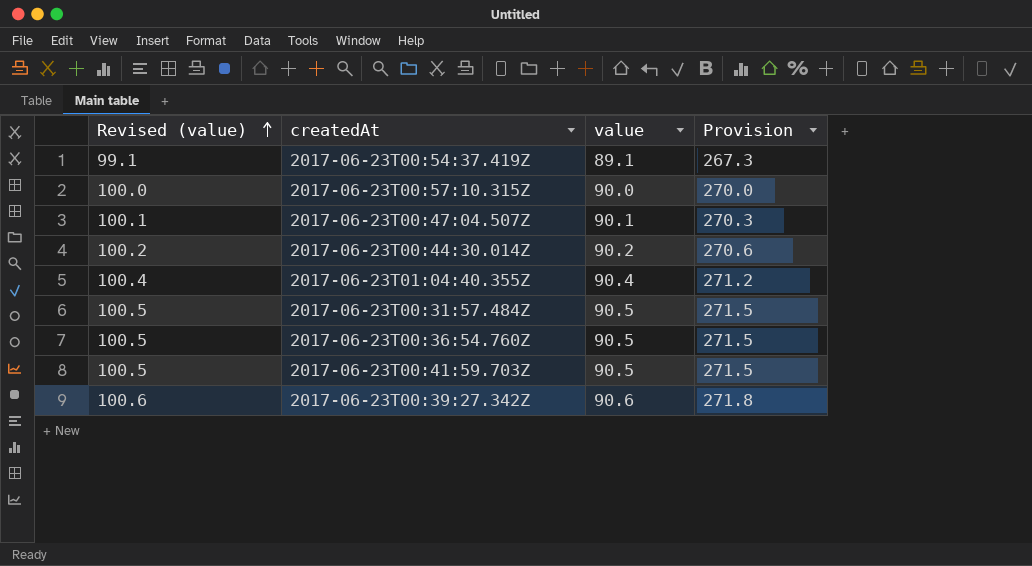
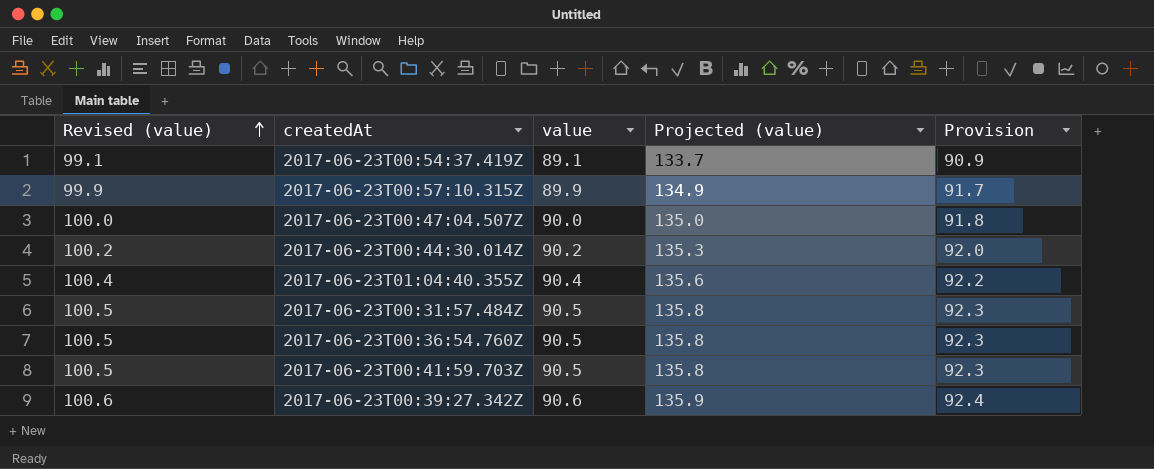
column Projected (value) | formula: none -> [value] * 1.5
column Provision | formula: [value] * 3 -> [value] * 1.02
2017-06-23T00:57:10.315Z | Revised (value): 100.0 -> 99.9
2017-06-23T00:57:10.315Z | value: 90.0 -> 89.9
2017-06-23T00:47:04.507Z | Revised (value): 100.1 -> 100.0
2017-06-23T00:47:04.507Z | value: 90.1 -> 90.0

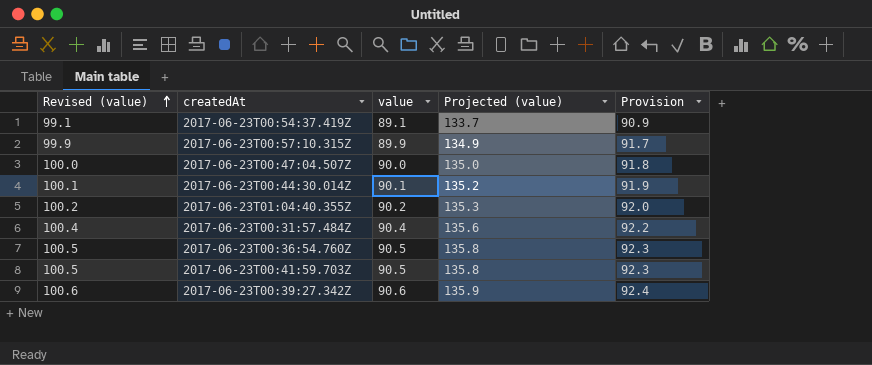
2017-06-23T00:44:30.014Z | Revised (value): 100.2 -> 100.1
2017-06-23T00:44:30.014Z | value: 90.2 -> 90.1
2017-06-23T00:44:30.014Z | Projected (value): 135.3 -> 135.2
2017-06-23T00:44:30.014Z | Provision: 92.0 -> 91.9
2017-06-23T01:04:40.355Z | Revised (value): 100.4 -> 100.2
2017-06-23T01:04:40.355Z | value: 90.4 -> 90.2
2017-06-23T01:04:40.355Z | Projected (value): 135.6 -> 135.3
2017-06-23T01:04:40.355Z | Provision: 92.2 -> 92.0
2017-06-23T00:31:57.484Z | Revised (value): 100.5 -> 100.4
2017-06-23T00:31:57.484Z | value: 90.5 -> 90.4
2017-06-23T00:31:57.484Z | Projected (value): 135.8 -> 135.6
2017-06-23T00:31:57.484Z | Provision: 92.3 -> 92.2

